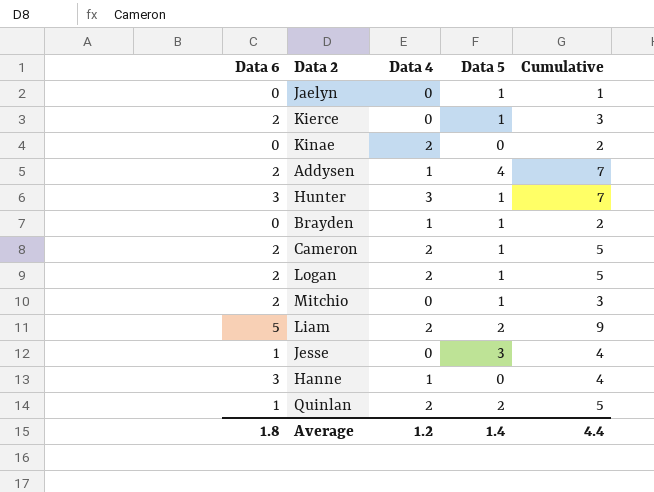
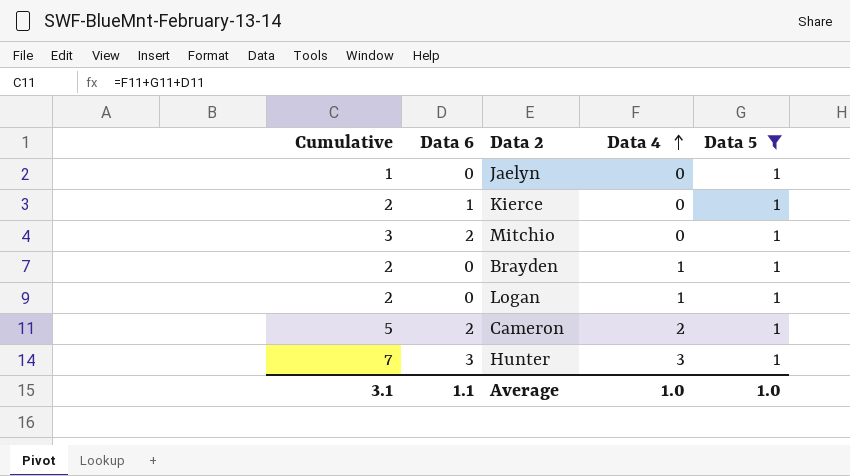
filter: none -> Data 5 = 1
row order: none -> Data 4 ascending
column Cumulative | position: 5 -> 1
Kierce | Cumulative: 3 -> 2
Kierce | Data 6: 2 -> 1
Logan | Cumulative: 5 -> 2
Logan | Data 6: 2 -> 0
Logan | Data 4: 2 -> 1
Average | Cumulative: 4.4 -> 3.1
Average | Data 6: 1.8 -> 1.1
Average | Data 4: 1.2 -> 1.0
Average | Data 5: 1.4 -> 1.0

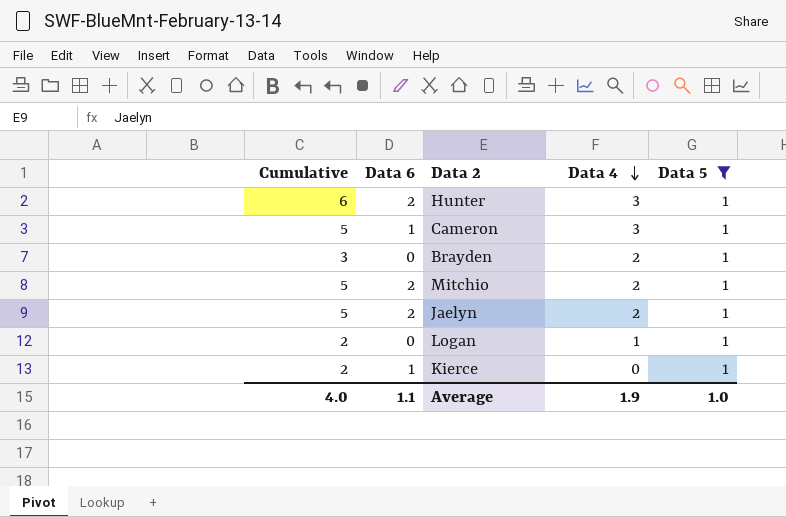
row order: Data 4 ascending -> Data 4 descending
Hunter | Cumulative: 7 -> 6
Hunter | Data 6: 3 -> 2
Cameron | Data 6: 2 -> 1
Cameron | Data 4: 2 -> 3
Brayden | Cumulative: 2 -> 3
Brayden | Data 4: 1 -> 2
Mitchio | Cumulative: 3 -> 5
Mitchio | Data 4: 0 -> 2
Jaelyn | Cumulative: 1 -> 5
Jaelyn | Data 6: 0 -> 2
Jaelyn | Data 4: 0 -> 2
Average | Cumulative: 3.1 -> 4.0
Average | Data 4: 1.0 -> 1.9

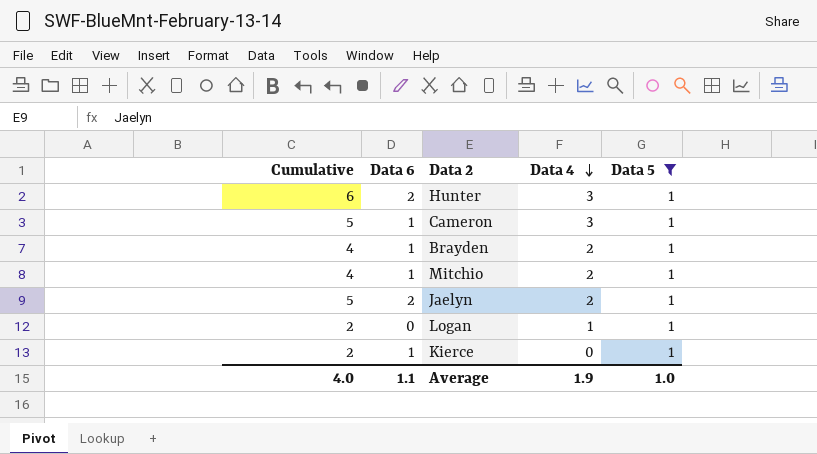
Brayden | Cumulative: 3 -> 4
Brayden | Data 6: 0 -> 1
Mitchio | Cumulative: 5 -> 4
Mitchio | Data 6: 2 -> 1

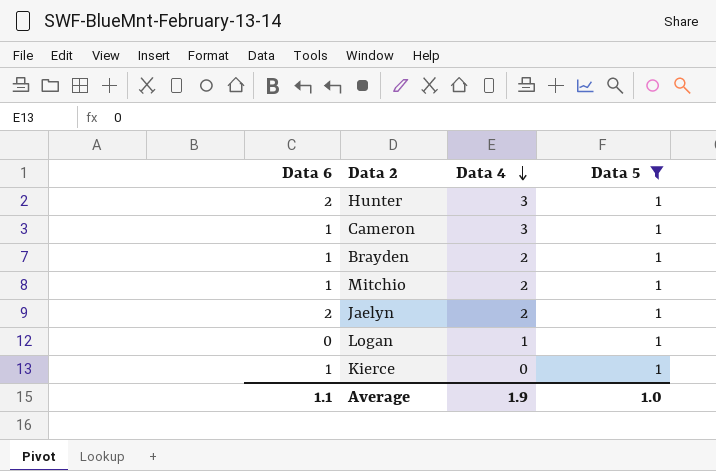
column Cumulative | formula: [Data 6] + [Data 4] + [Data 5] -> none

